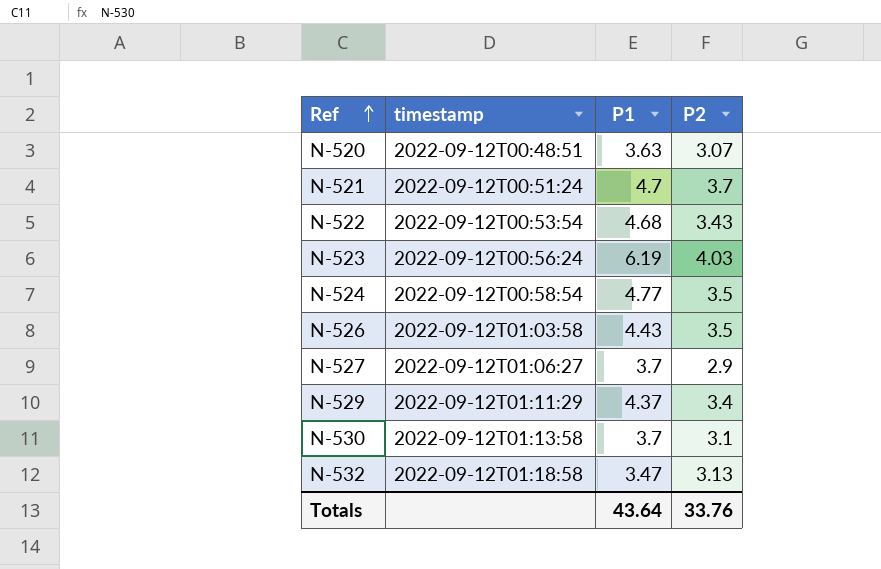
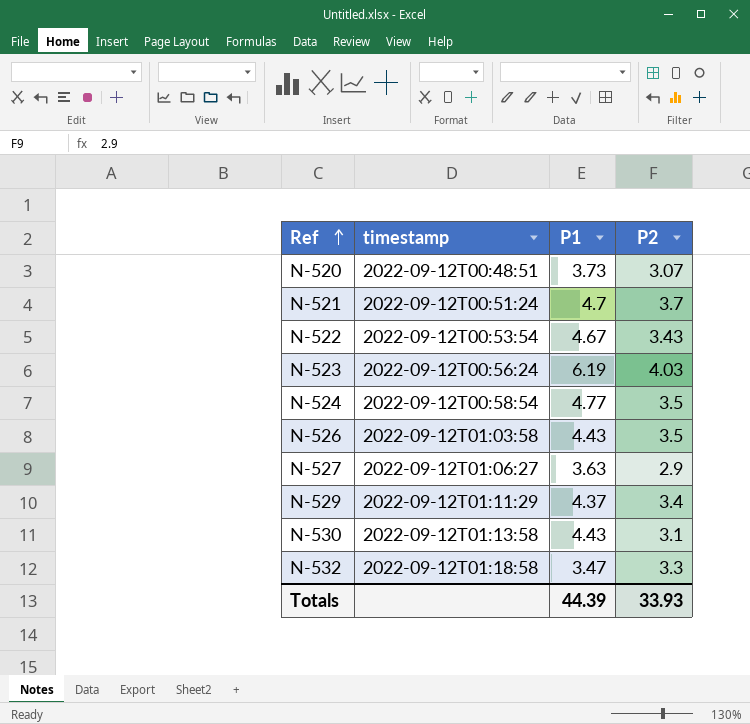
N-520 | P1: 3.63 -> 3.73
N-522 | P1: 4.68 -> 4.67
N-527 | P1: 3.7 -> 3.63
N-530 | P1: 3.7 -> 4.43
N-532 | P2: 3.13 -> 3.3
Totals | P1: 43.64 -> 44.39
Totals | P2: 33.76 -> 33.93

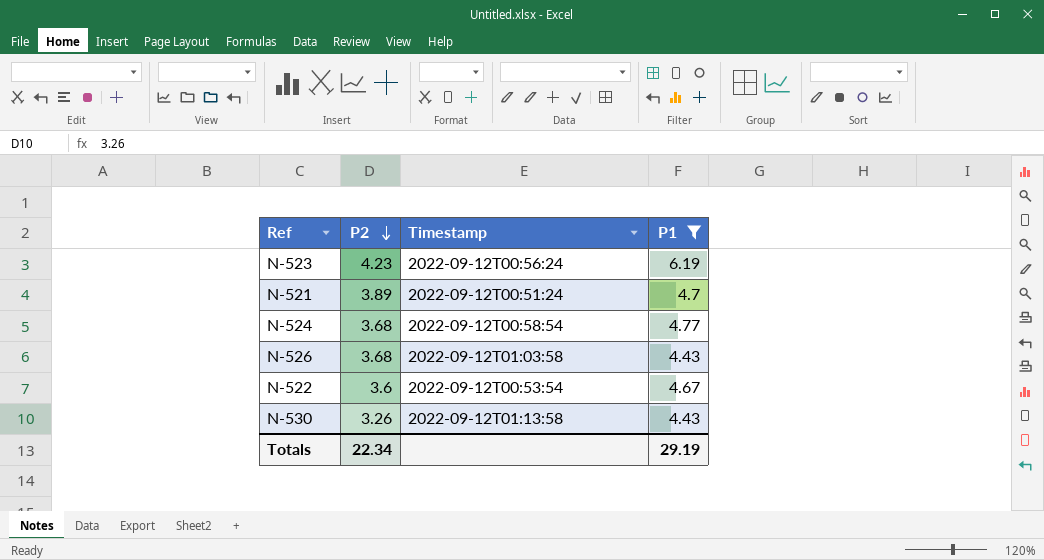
filter: none -> P1 >= 4.43
row order: Ref ascending -> P2 descending
column P2 | position: 4 -> 2
column name: timestamp -> Timestamp
N-523 | P2: 4.03 -> 4.23
N-521 | P2: 3.7 -> 3.89
N-524 | P2: 3.5 -> 3.68
N-526 | P2: 3.5 -> 3.68
N-522 | P2: 3.43 -> 3.6
N-530 | P2: 3.1 -> 3.26
Totals | P2: 33.93 -> 22.34
Totals | P1: 44.39 -> 29.19

